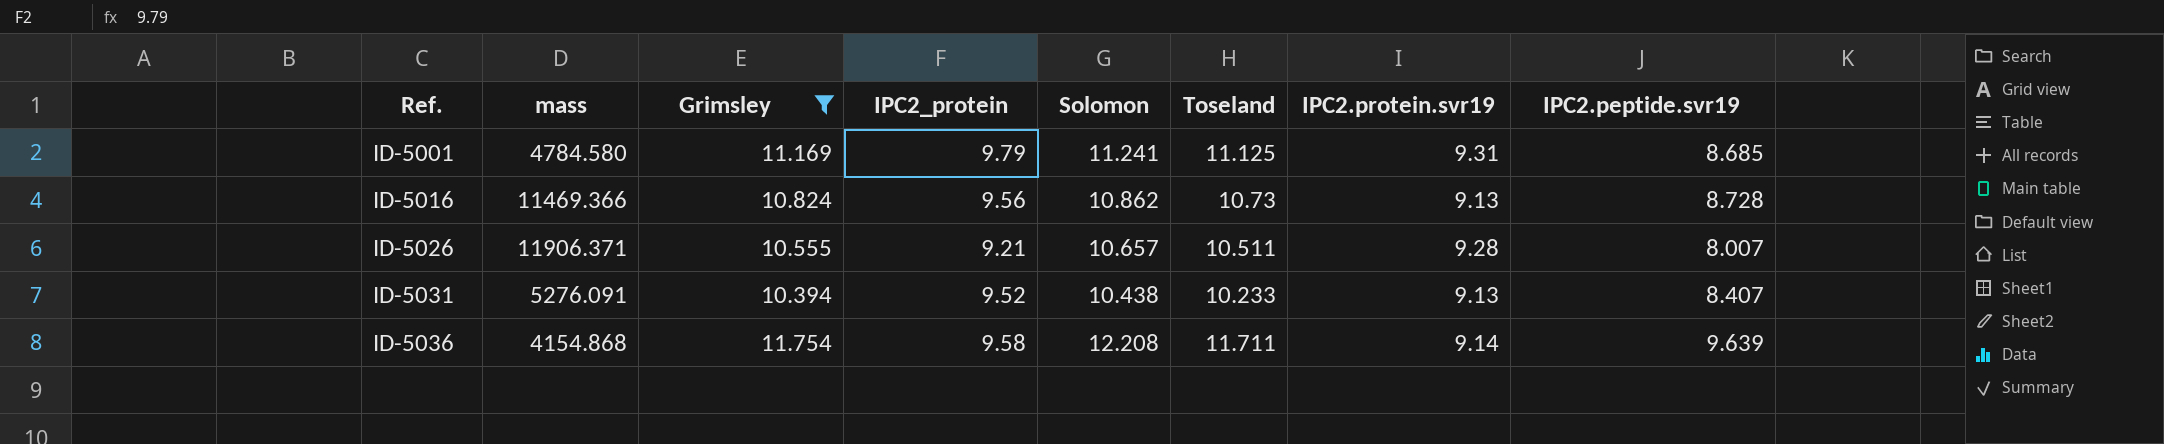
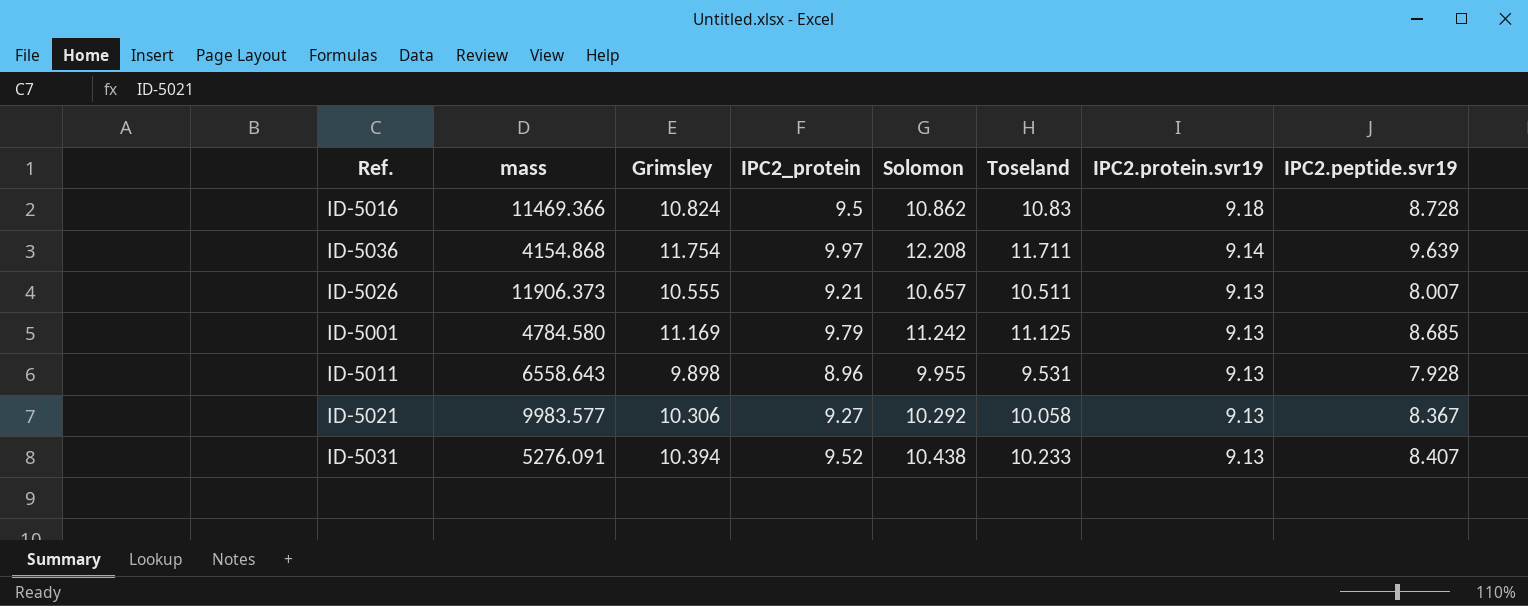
filter: Grimsley >= 10.394 -> none
row order: Ref. ascending -> IPC2.protein.svr19 descending
ID-5016 | IPC2_protein: 9.56 -> 9.5
ID-5016 | Toseland: 10.73 -> 10.83
ID-5016 | IPC2.protein.svr19: 9.13 -> 9.18
ID-5036 | IPC2_protein: 9.58 -> 9.97
ID-5026 | mass: 11906.371 -> 11906.373
ID-5026 | IPC2.protein.svr19: 9.28 -> 9.13
ID-5001 | Solomon: 11.241 -> 11.242
ID-5001 | IPC2.protein.svr19: 9.31 -> 9.13

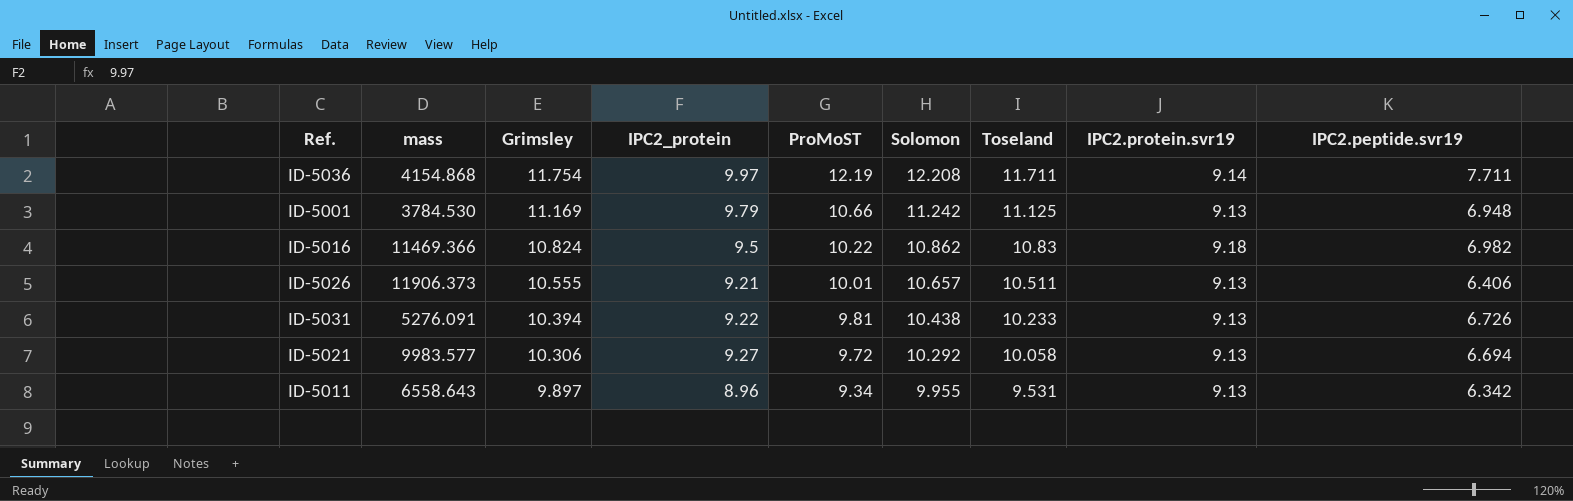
row order: IPC2.protein.svr19 descending -> Grimsley descending
column ProMoST | position: none -> 5
ID-5036 | IPC2.peptide.svr19: 9.639 -> 7.711
ID-5001 | mass: 4784.580 -> 3784.530
ID-5001 | IPC2.peptide.svr19: 8.685 -> 6.948
ID-5016 | IPC2.peptide.svr19: 8.728 -> 6.982
ID-5026 | IPC2.peptide.svr19: 8.007 -> 6.406
ID-5031 | IPC2_protein: 9.52 -> 9.22
ID-5031 | IPC2.peptide.svr19: 8.407 -> 6.726
ID-5021 | IPC2.peptide.svr19: 8.367 -> 6.694
ID-5011 | Grimsley: 9.898 -> 9.897
ID-5011 | IPC2.peptide.svr19: 7.928 -> 6.342

